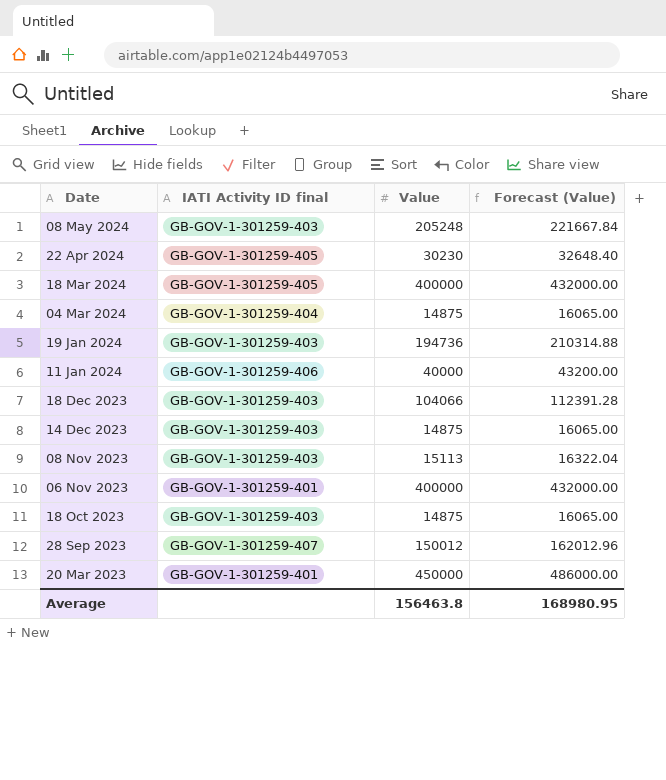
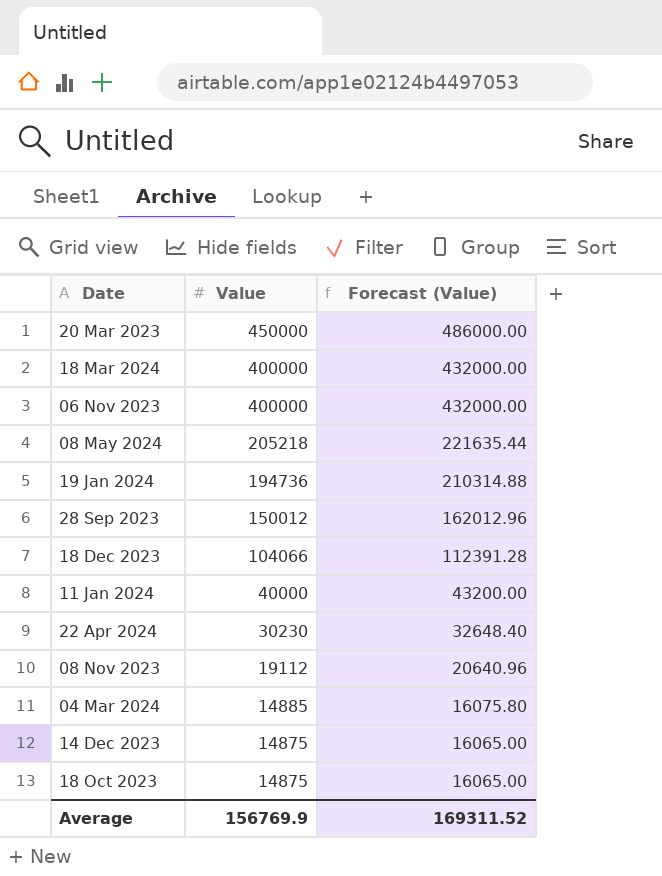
row order: Date descending -> Value descending
column IATI Activity ID final | position: 2 -> none
08 May 2024 | Value: 205248 -> 205218
08 May 2024 | Forecast (Value): 221667.84 -> 221635.44
08 Nov 2023 | Value: 15113 -> 19112
08 Nov 2023 | Forecast (Value): 16322.04 -> 20640.96
04 Mar 2024 | Value: 14875 -> 14885
04 Mar 2024 | Forecast (Value): 16065.00 -> 16075.80
Average | Value: 156463.8 -> 156769.9
Average | Forecast (Value): 168980.95 -> 169311.52

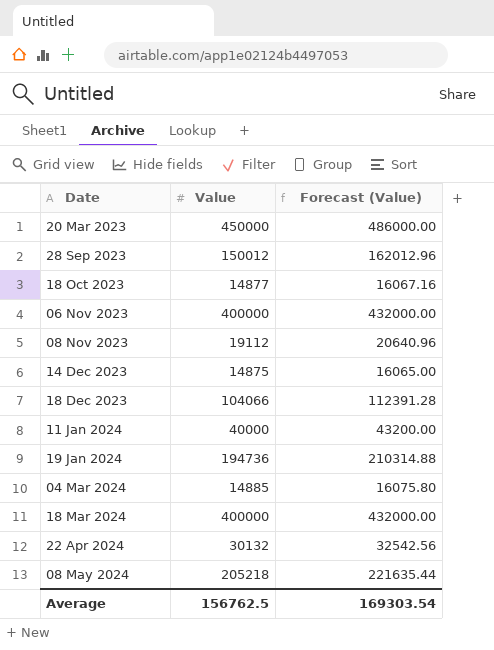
row order: Value descending -> Date ascending
18 Oct 2023 | Value: 14875 -> 14877
18 Oct 2023 | Forecast (Value): 16065.00 -> 16067.16
22 Apr 2024 | Value: 30230 -> 30132
22 Apr 2024 | Forecast (Value): 32648.40 -> 32542.56
Average | Value: 156769.9 -> 156762.5
Average | Forecast (Value): 169311.52 -> 169303.54

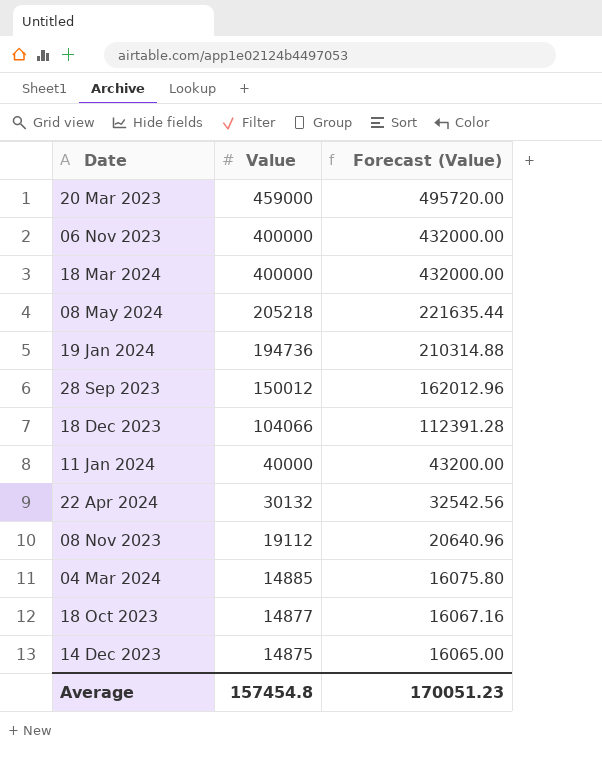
row order: Date ascending -> Value descending
20 Mar 2023 | Value: 450000 -> 459000
20 Mar 2023 | Forecast (Value): 486000.00 -> 495720.00
Average | Value: 156762.5 -> 157454.8
Average | Forecast (Value): 169303.54 -> 170051.23

